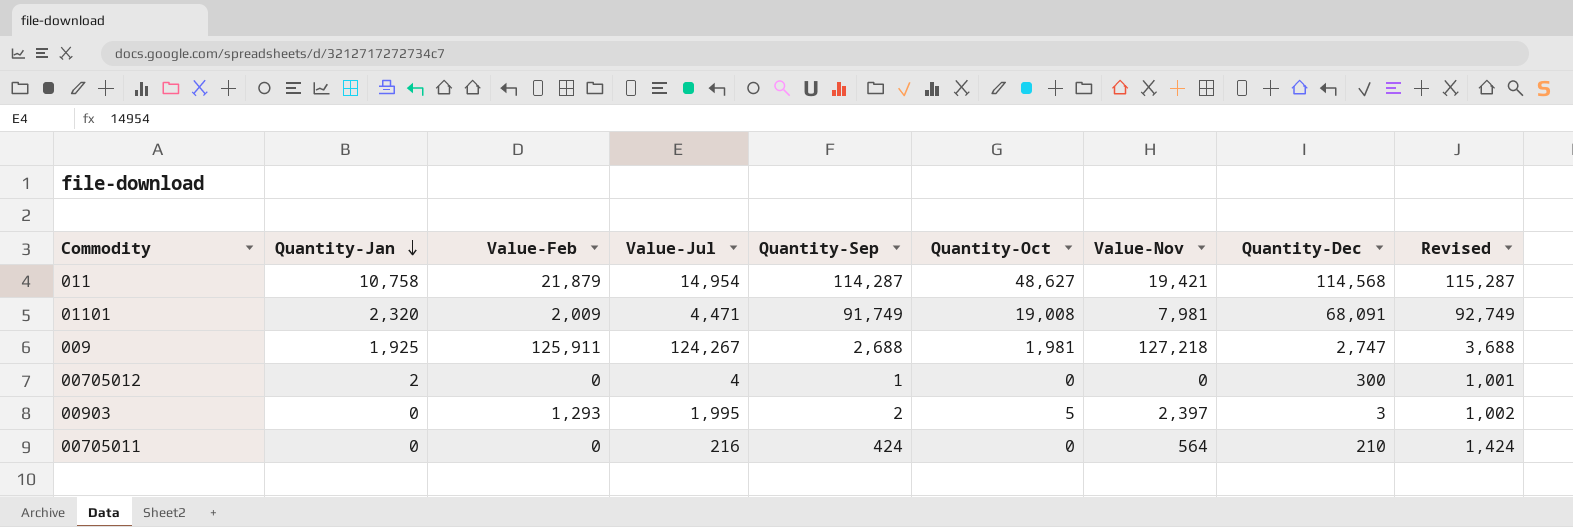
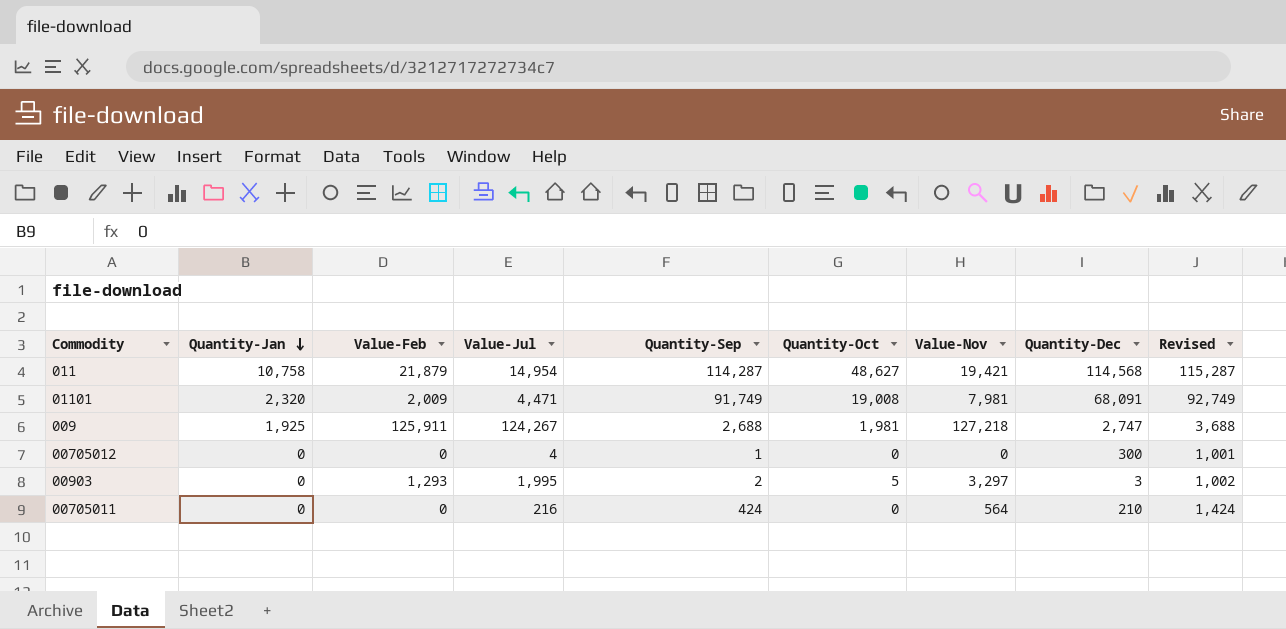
00705012 | Quantity-Jan: 2 -> 0
00903 | Value-Nov: 2,397 -> 3,297

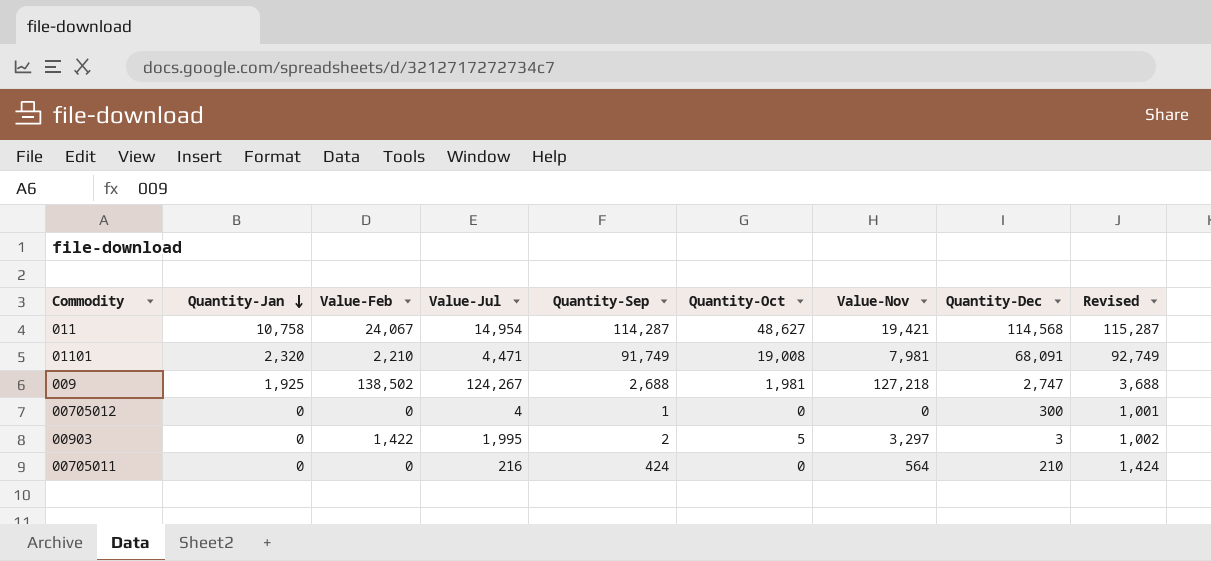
011 | Value-Feb: 21,879 -> 24,067
01101 | Value-Feb: 2,009 -> 2,210
009 | Value-Feb: 125,911 -> 138,502
00903 | Value-Feb: 1,293 -> 1,422

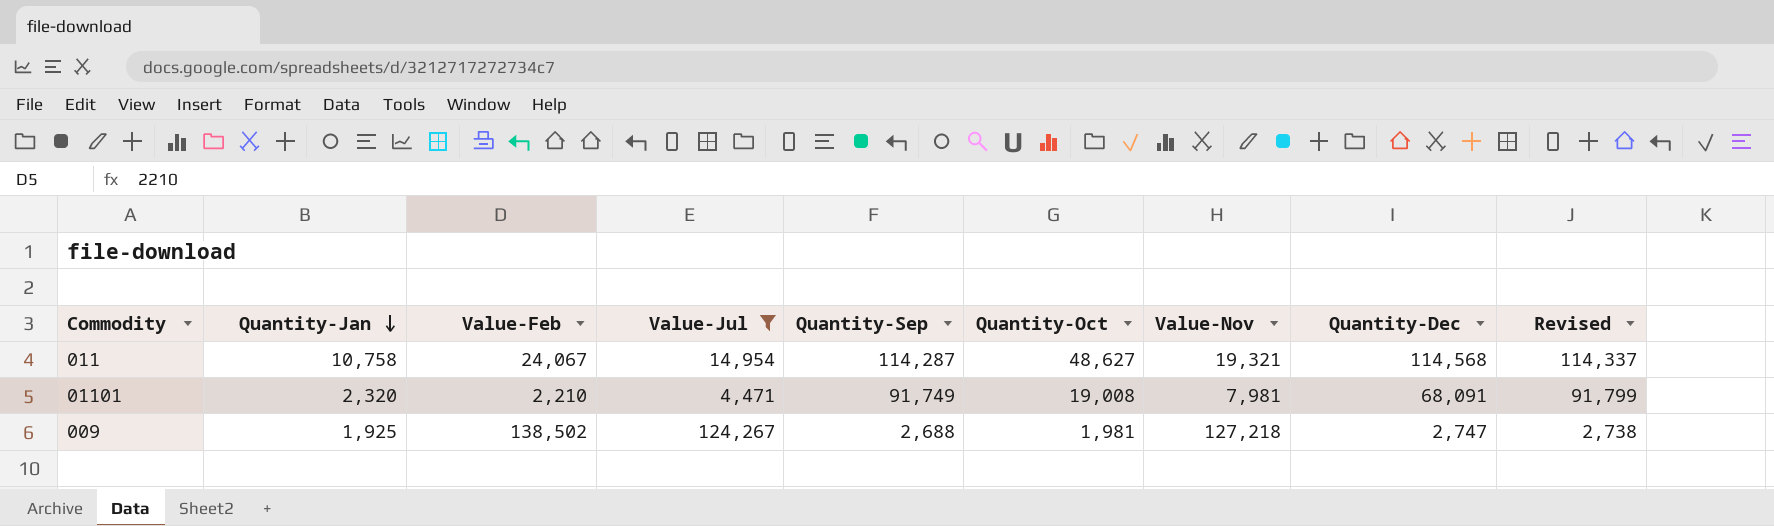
filter: none -> Value-Jul >= 4,471
column Revised | formula: [Quantity-Sep] + 1000 -> [Quantity-Sep] + 50
011 | Value-Nov: 19,421 -> 19,321

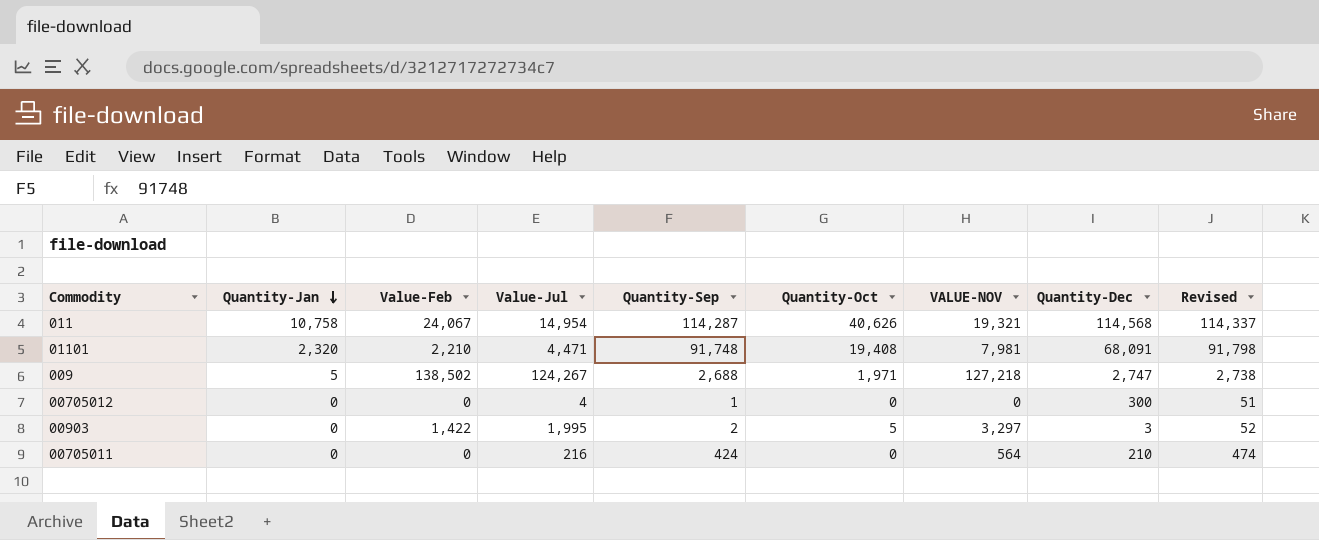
filter: Value-Jul >= 4,471 -> none
column name: Value-Nov -> VALUE-NOV
011 | Quantity-Oct: 48,627 -> 40,626
01101 | Quantity-Sep: 91,749 -> 91,748
01101 | Quantity-Oct: 19,008 -> 19,408
01101 | Revised: 91,799 -> 91,798
009 | Quantity-Jan: 1,925 -> 5
009 | Quantity-Oct: 1,981 -> 1,971

